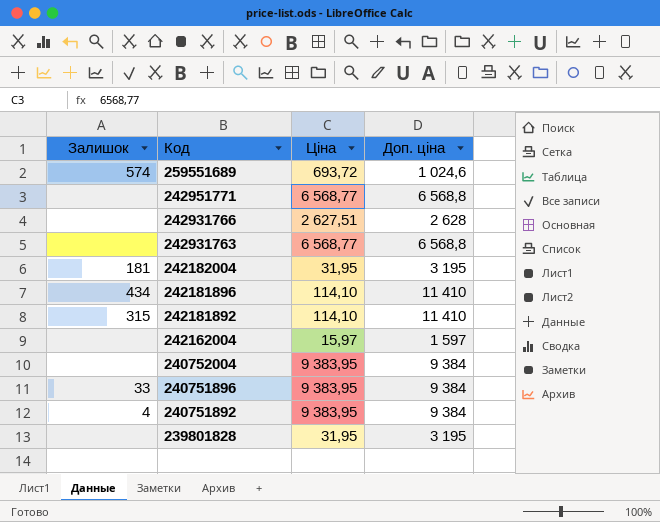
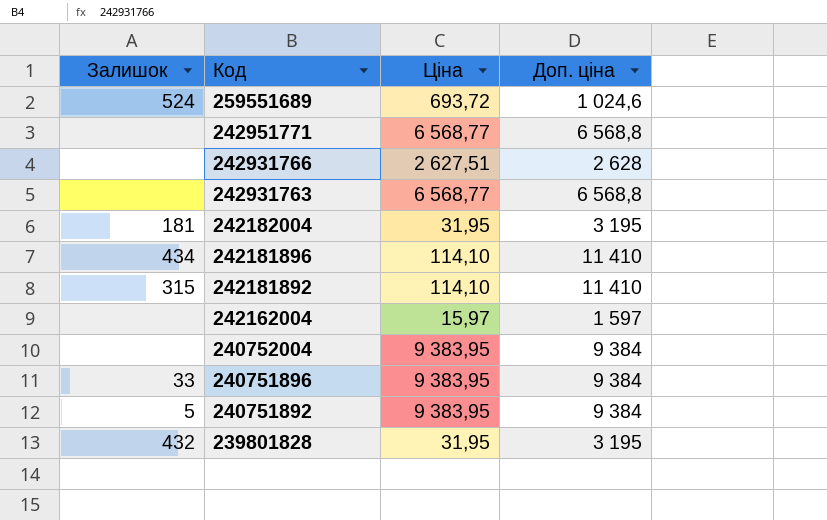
259551689 | Залишок: 574 -> 524
240751892 | Залишок: 4 -> 5
239801828 | Залишок: none -> 432

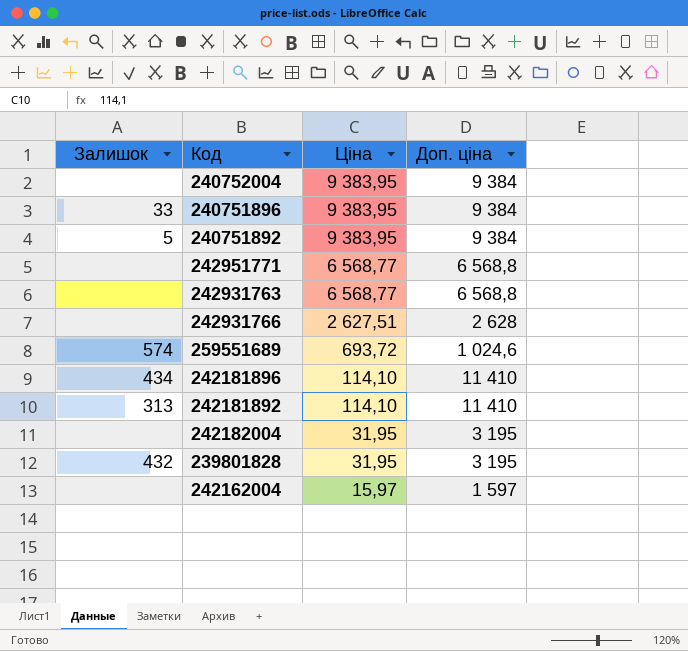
row order: Код descending -> Ціна descending
259551689 | Залишок: 524 -> 574
242181892 | Залишок: 315 -> 313
242182004 | Залишок: 181 -> none

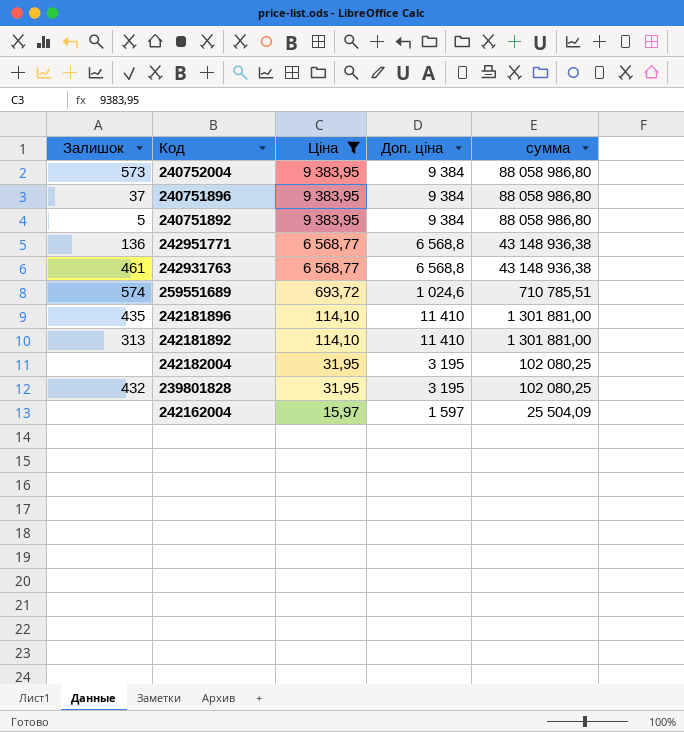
filter: none -> Ціна != 2 627,51
column сумма | formula: none -> [Ціна] * [Доп. ціна]
240752004 | Залишок: none -> 573
240751896 | Залишок: 33 -> 37
242951771 | Залишок: none -> 136
242931763 | Залишок: none -> 461
242181896 | Залишок: 434 -> 435

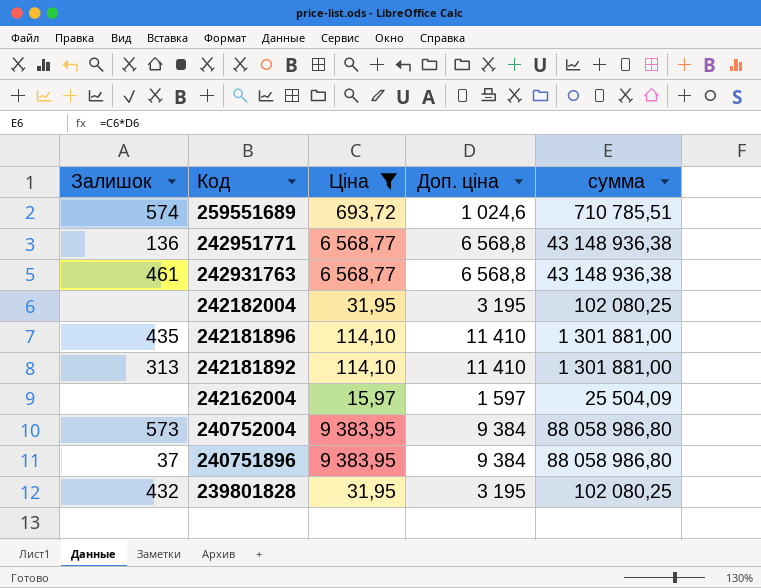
row order: Ціна descending -> Код descending
row 240751892: 5 | 9 383,95 | 9 384 | 88 058 986,80 -> none

